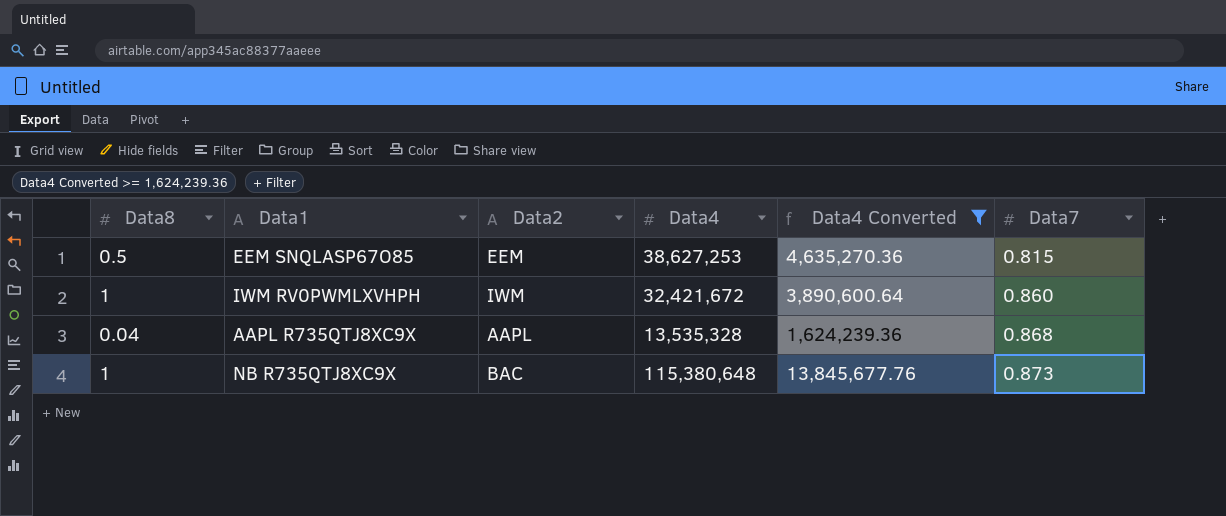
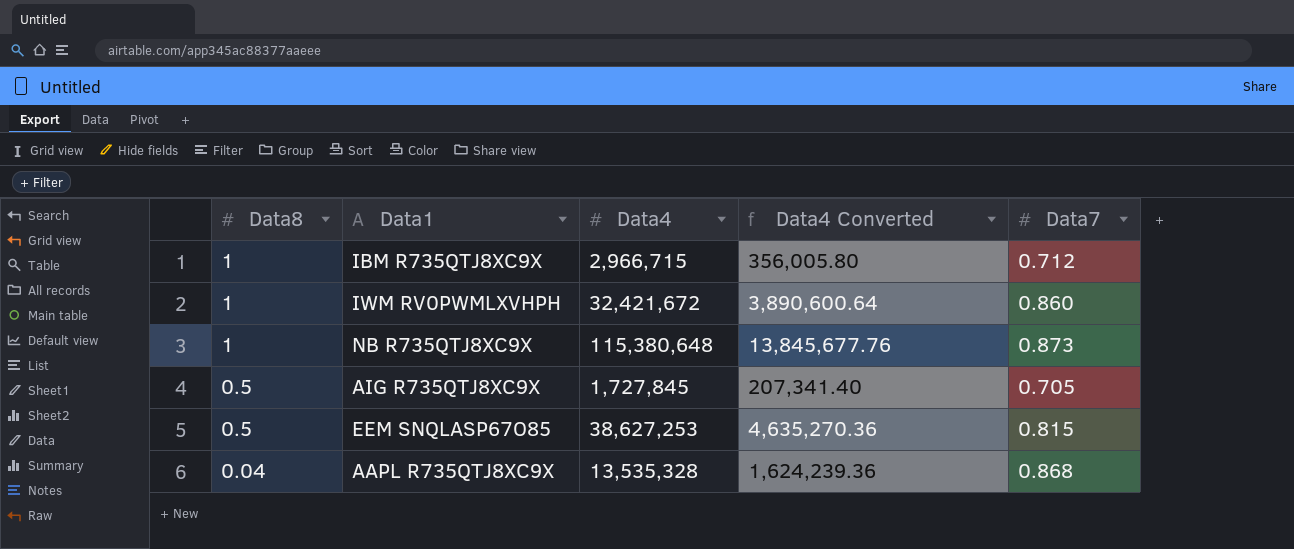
filter: Data4 Converted >= 1,624,239.36 -> none
row order: Data7 ascending -> Data8 descending
column Data2 | position: 3 -> none

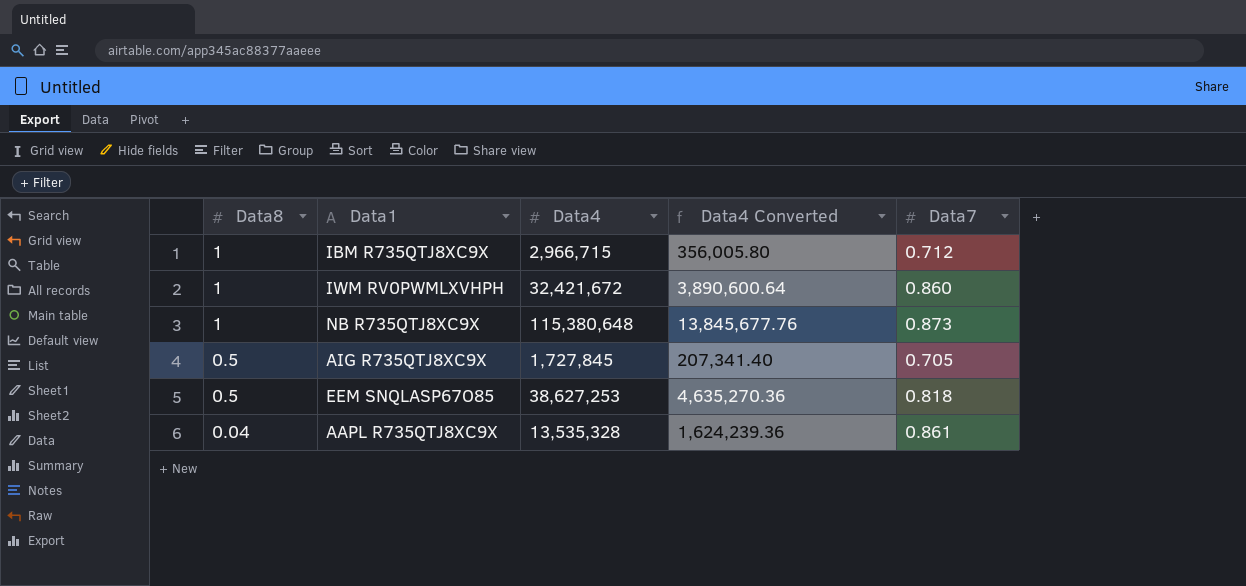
EEM SNQLASP67O85 | Data7: 0.815 -> 0.818
AAPL R735QTJ8XC9X | Data7: 0.868 -> 0.861

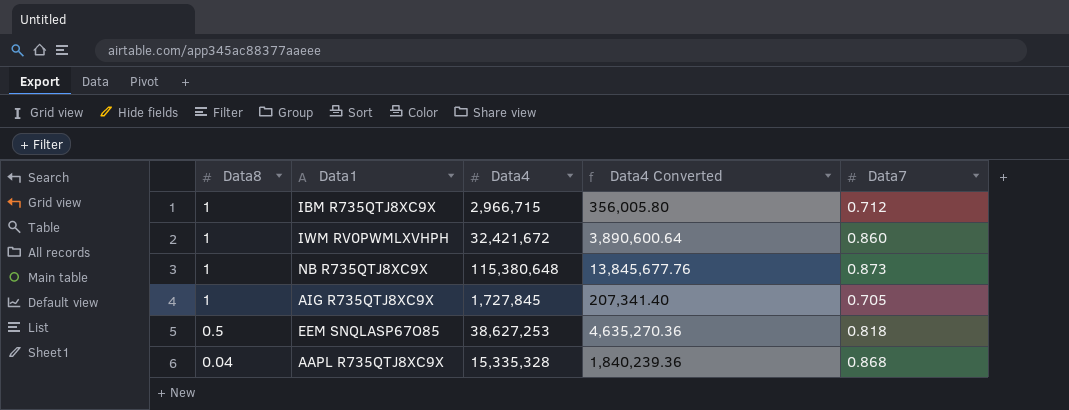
AIG R735QTJ8XC9X | Data8: 0.5 -> 1
AAPL R735QTJ8XC9X | Data4: 13,535,328 -> 15,335,328
AAPL R735QTJ8XC9X | Data4 Converted: 1,624,239.36 -> 1,840,239.36
AAPL R735QTJ8XC9X | Data7: 0.861 -> 0.868

